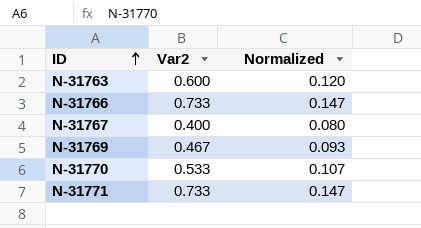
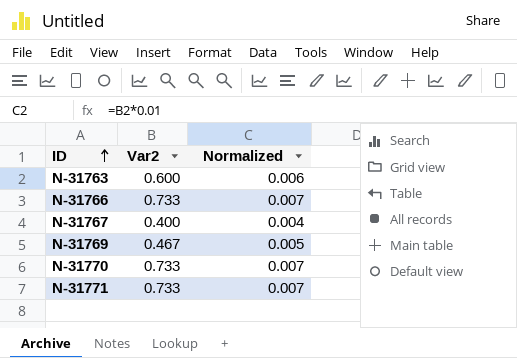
column Normalized | formula: [Var2] * 0.2 -> [Var2] * 0.01
N-31770 | Var2: 0.533 -> 0.733

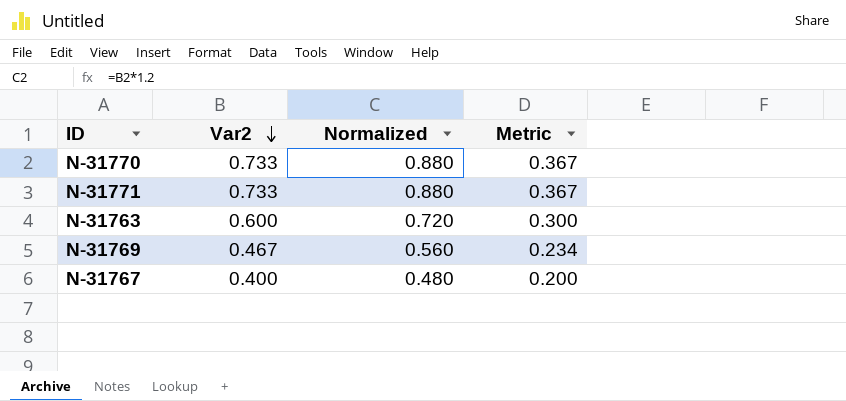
row order: ID ascending -> Var2 descending
column Normalized | formula: [Var2] * 0.01 -> [Var2] * 1.2
column Metric | formula: none -> [Var2] * 0.5
row N-31766: 0.733 | 0.007 -> none

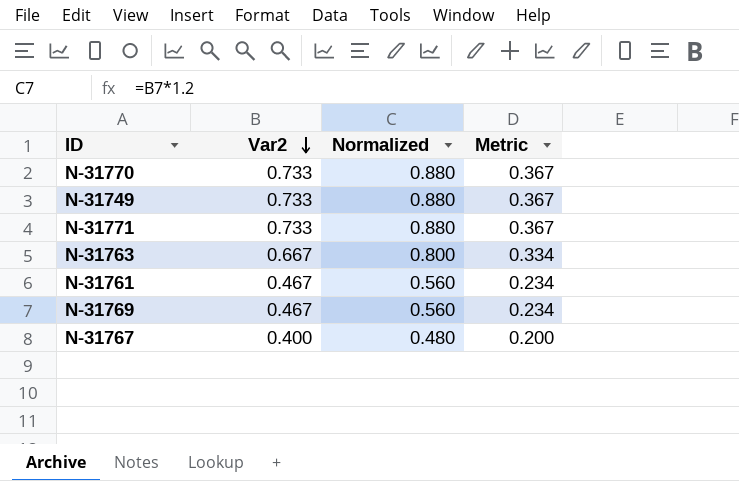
row N-31749: none -> 0.733 | 0.880 | 0.367
N-31763 | Var2: 0.600 -> 0.667
N-31763 | Normalized: 0.720 -> 0.800
N-31763 | Metric: 0.300 -> 0.334
row N-31761: none -> 0.467 | 0.560 | 0.234

